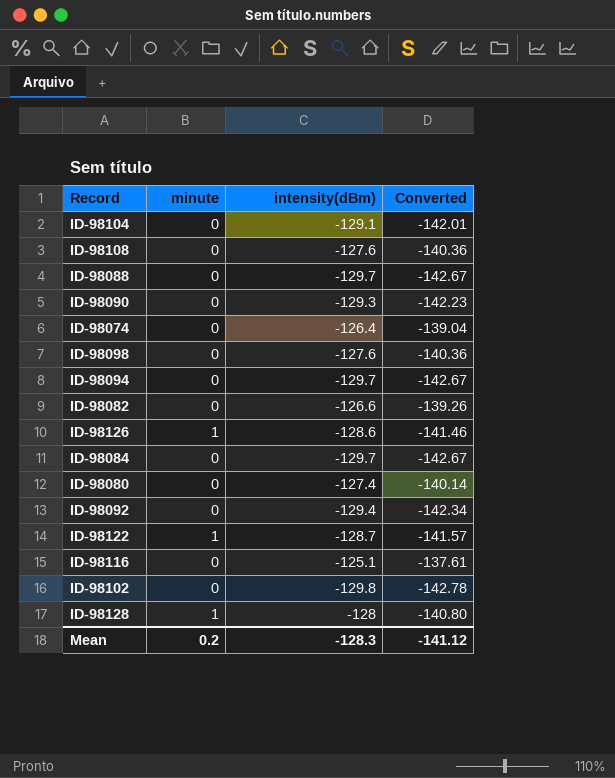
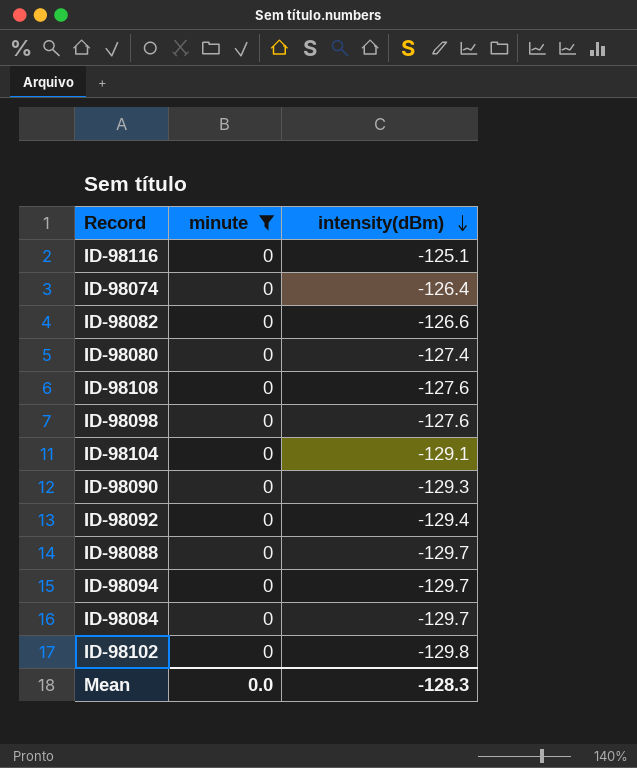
filter: none -> minute = 0
row order: none -> intensity(dBm) descending
column Converted | formula: [intensity(dBm)] * 1.1 -> none
Mean | minute: 0.2 -> 0.0

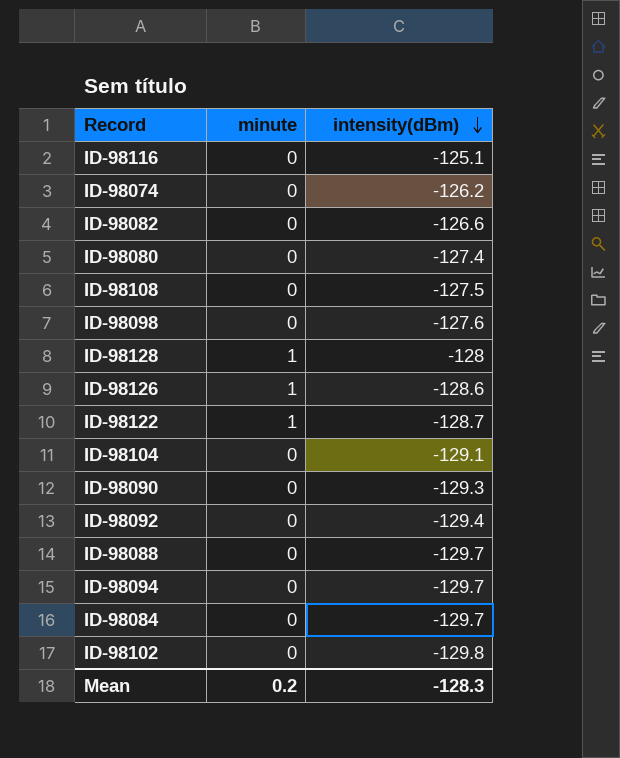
filter: minute = 0 -> none
ID-98074 | intensity(dBm): -126.4 -> -126.2
ID-98108 | intensity(dBm): -127.6 -> -127.5
Mean | minute: 0.0 -> 0.2

